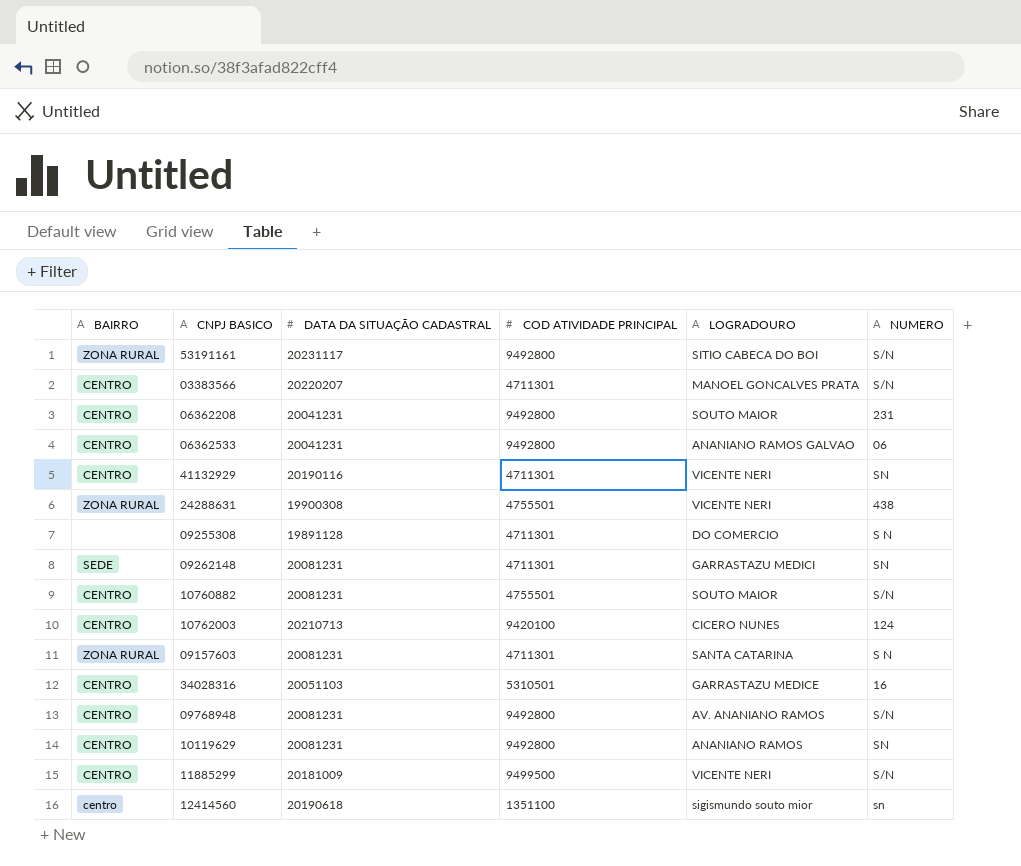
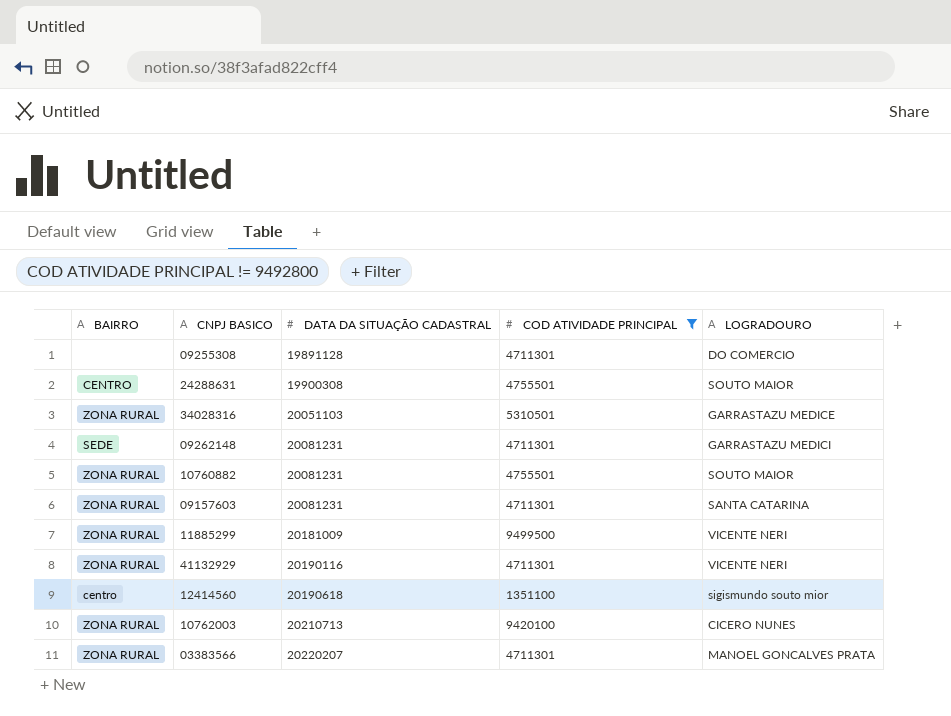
filter: none -> COD ATIVIDADE PRINCIPAL != 9492800
row order: none -> DATA DA SITUAÇÃO CADASTRAL ascending
column NUMERO | position: 6 -> none
24288631 | BAIRRO: ZONA RURAL -> CENTRO
24288631 | LOGRADOURO: VICENTE NERI -> SOUTO MAIOR
34028316 | BAIRRO: CENTRO -> ZONA RURAL
10760882 | BAIRRO: CENTRO -> ZONA RURAL
11885299 | BAIRRO: CENTRO -> ZONA RURAL
41132929 | BAIRRO: CENTRO -> ZONA RURAL
10762003 | BAIRRO: CENTRO -> ZONA RURAL
03383566 | BAIRRO: CENTRO -> ZONA RURAL

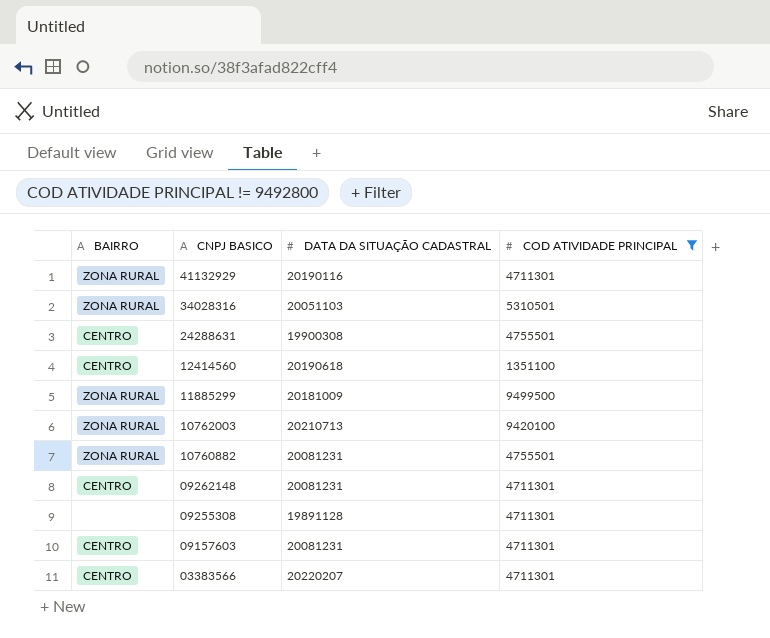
row order: DATA DA SITUAÇÃO CADASTRAL ascending -> CNPJ BASICO descending
column LOGRADOURO | position: 5 -> none
12414560 | BAIRRO: centro -> CENTRO
09262148 | BAIRRO: SEDE -> CENTRO
09157603 | BAIRRO: ZONA RURAL -> CENTRO
03383566 | BAIRRO: ZONA RURAL -> CENTRO

